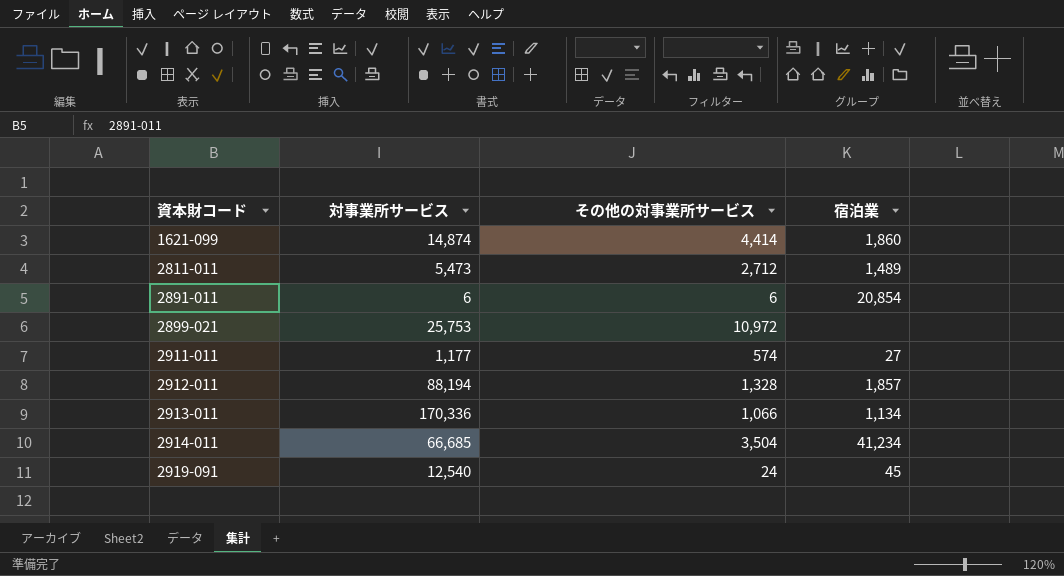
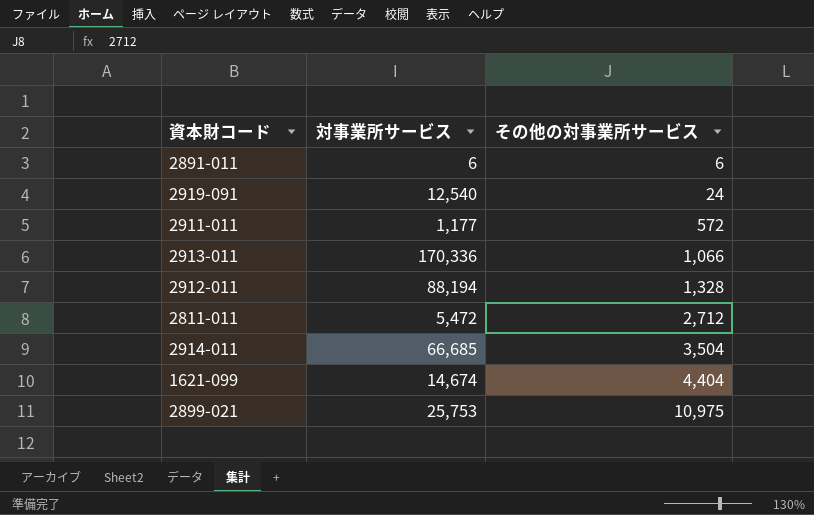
row order: 資本財コード ascending -> その他の対事業所サービス ascending
column 宿泊業 | position: 4 -> none
2911-011 | その他の対事業所サービス: 574 -> 572
2811-011 | 対事業所サービス: 5,473 -> 5,472
1621-099 | 対事業所サービス: 14,874 -> 14,674
1621-099 | その他の対事業所サービス: 4,414 -> 4,404
2899-021 | その他の対事業所サービス: 10,972 -> 10,975

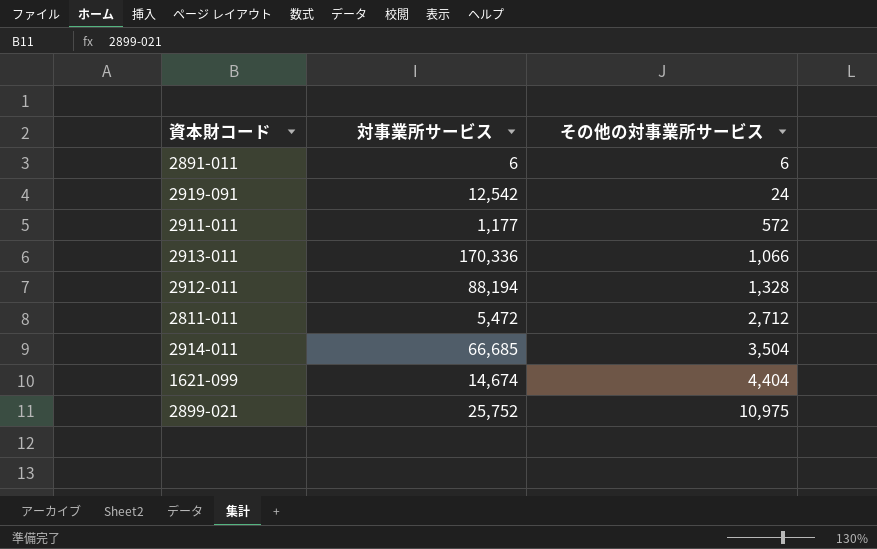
2919-091 | 対事業所サービス: 12,540 -> 12,542
2899-021 | 対事業所サービス: 25,753 -> 25,752

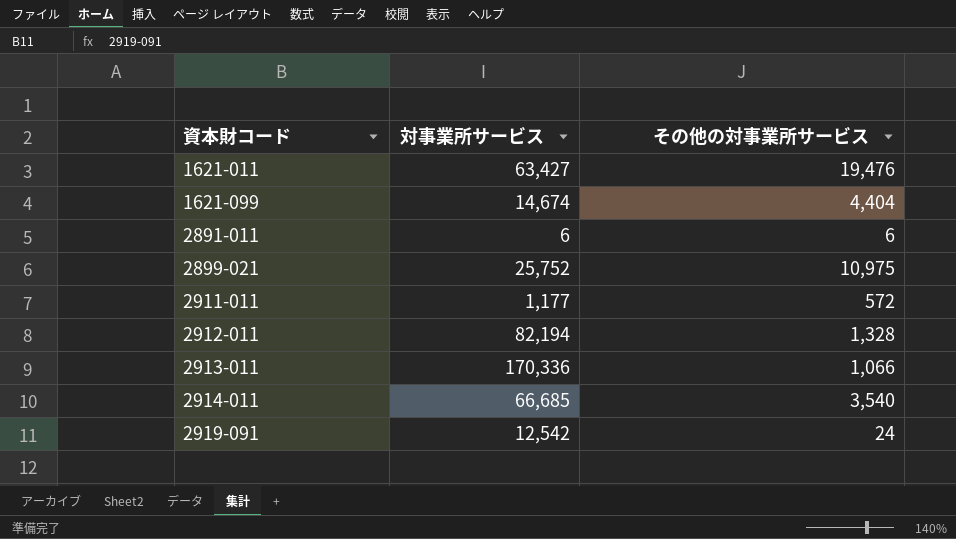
row order: その他の対事業所サービス ascending -> 資本財コード ascending
row 2811-011: 5,472 | 2,712 -> none
row 1621-011: none -> 63,427 | 19,476
2912-011 | 対事業所サービス: 88,194 -> 82,194
2914-011 | その他の対事業所サービス: 3,504 -> 3,540

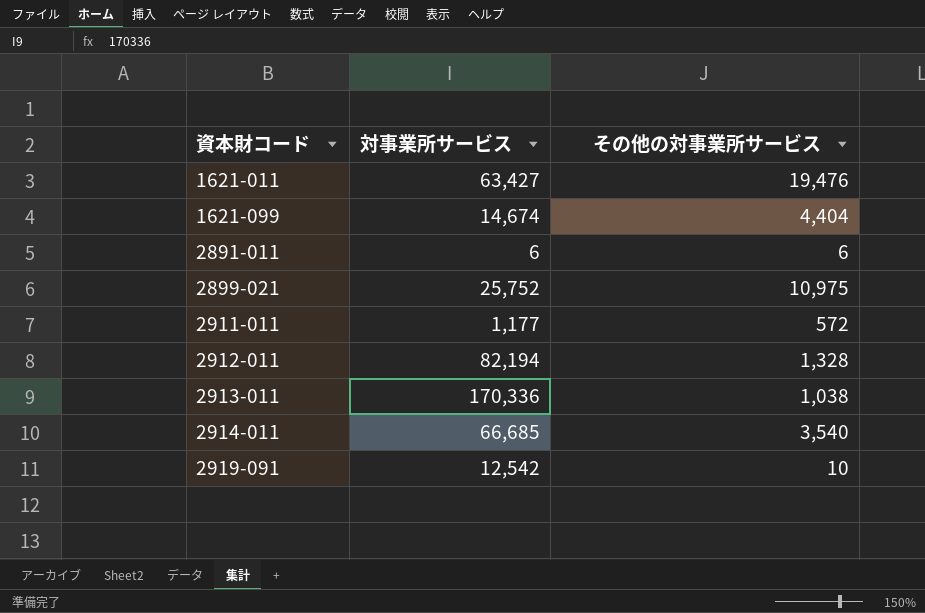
2913-011 | その他の対事業所サービス: 1,066 -> 1,038
2919-091 | その他の対事業所サービス: 24 -> 10

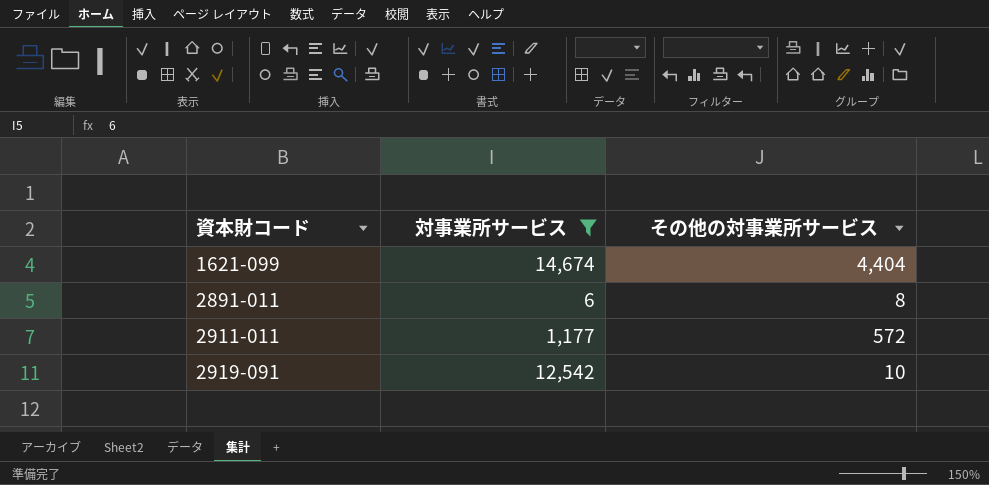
filter: none -> 対事業所サービス <= 14,674
2891-011 | その他の対事業所サービス: 6 -> 8

